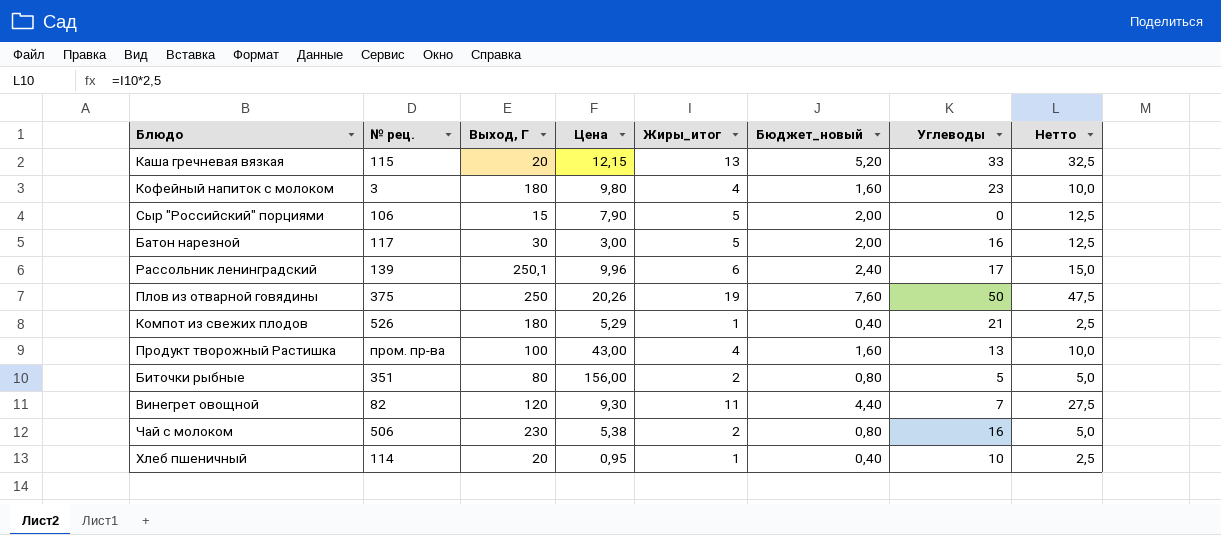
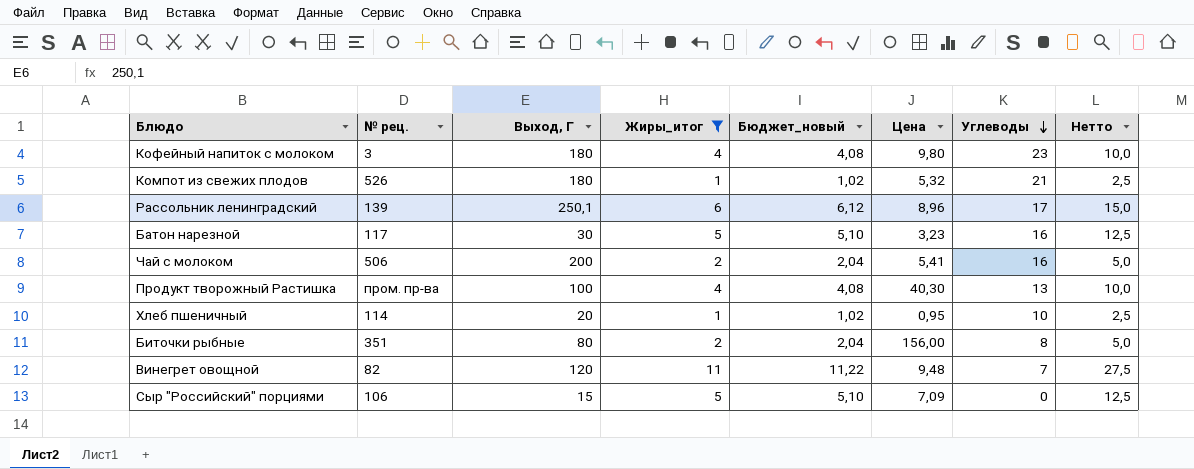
filter: none -> Жиры_итог <= 11
row order: none -> Углеводы descending
column Бюджет_новый | formula: [Жиры_итог] * 0,4 -> [Жиры_итог] * 1,02
column Цена | position: 4 -> 6
Компот из свежих плодов | Цена: 5,29 -> 5,32
Рассольник ленинградский | Цена: 9,96 -> 8,96
Батон нарезной | Цена: 3,00 -> 3,23
Чай с молоком | Выход, Г: 230 -> 200
Чай с молоком | Цена: 5,38 -> 5,41
Продукт творожный Растишка | Цена: 43,00 -> 40,30
Биточки рыбные | Углеводы: 5 -> 8
Винегрет овощной | Цена: 9,30 -> 9,48
Сыр "Российский" порциями | Цена: 7,90 -> 7,09

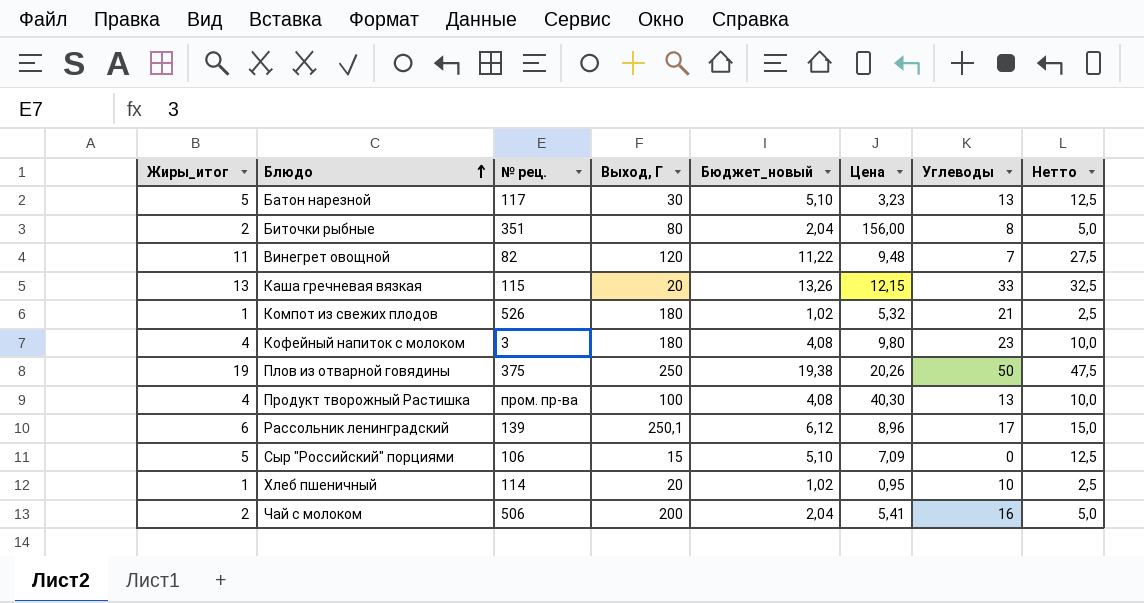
filter: Жиры_итог <= 11 -> none
row order: Углеводы descending -> Блюдо ascending
column Жиры_итог | position: 4 -> 1
Батон нарезной | Углеводы: 16 -> 13

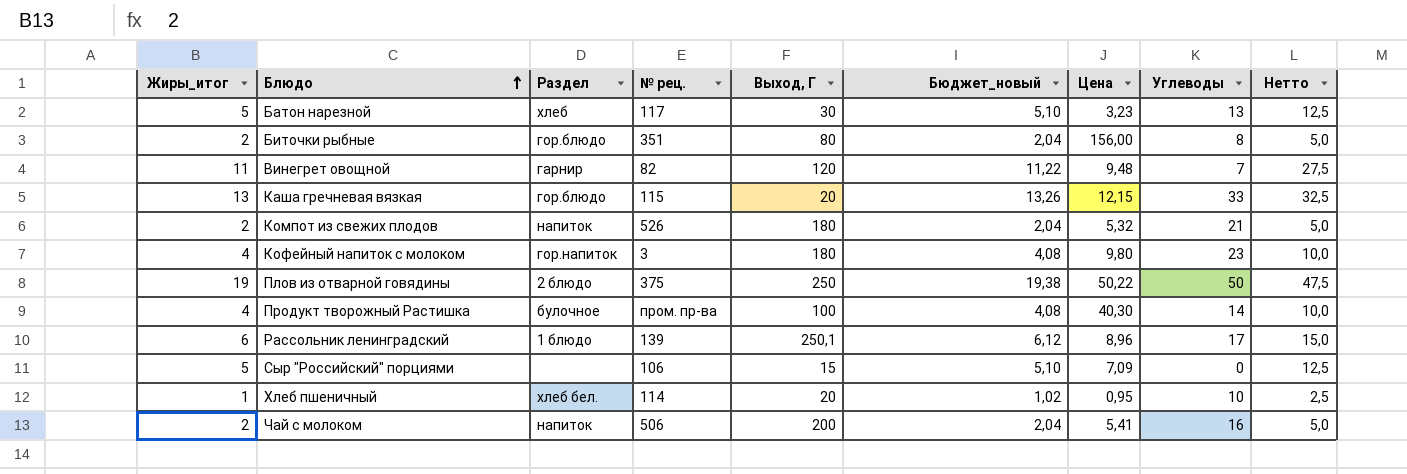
column Раздел | position: none -> 3
Компот из свежих плодов | Жиры_итог: 1 -> 2
Компот из свежих плодов | Бюджет_новый: 1,02 -> 2,04
Компот из свежих плодов | Нетто: 2,5 -> 5,0
Плов из отварной говядины | Цена: 20,26 -> 50,22
Продукт творожный Растишка | Углеводы: 13 -> 14

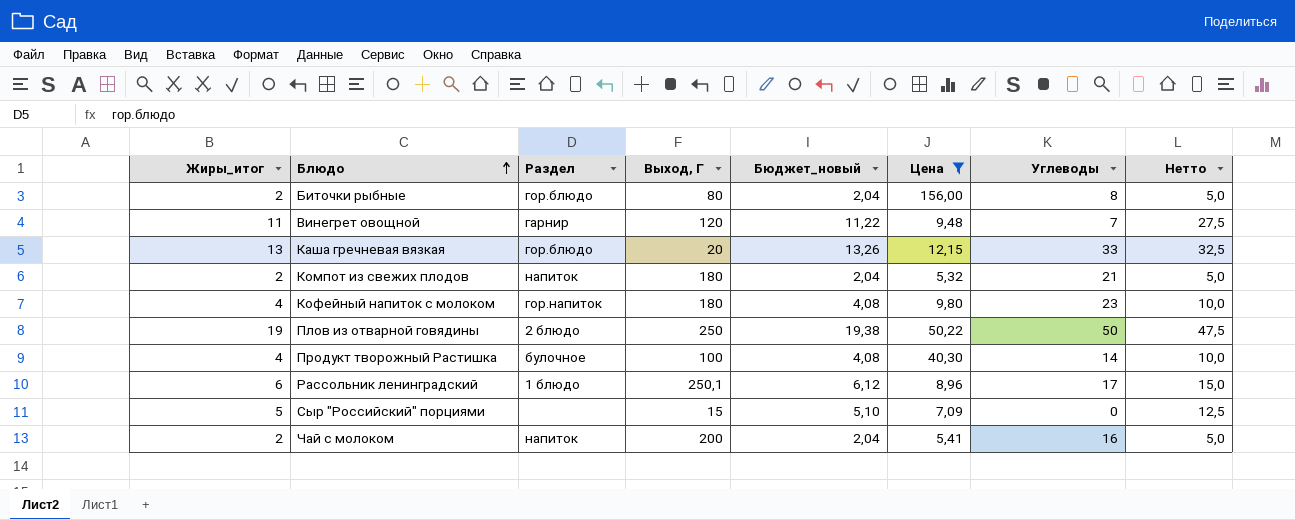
filter: none -> Цена >= 5,32
column № рец. | position: 4 -> none

